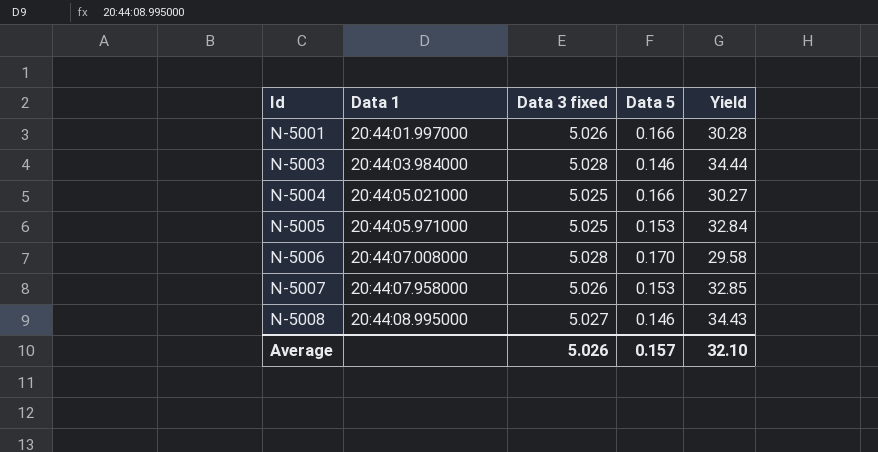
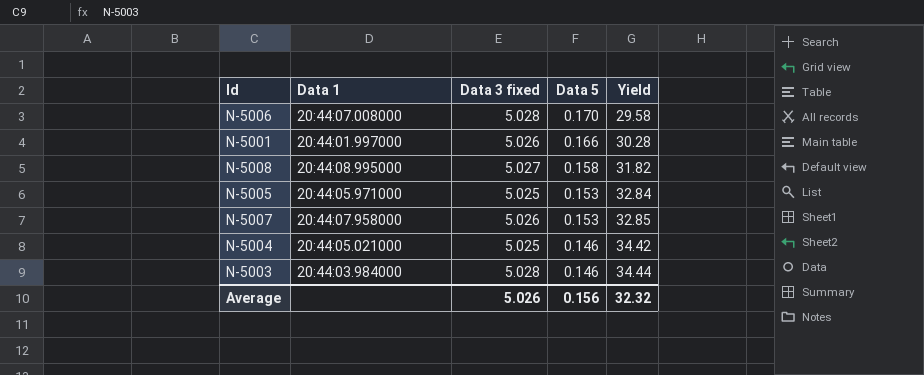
row order: Id ascending -> Data 5 descending
N-5008 | Data 5: 0.146 -> 0.158
N-5008 | Yield: 34.43 -> 31.82
N-5004 | Data 5: 0.166 -> 0.146
N-5004 | Yield: 30.27 -> 34.42
Average | Data 5: 0.157 -> 0.156
Average | Yield: 32.10 -> 32.32

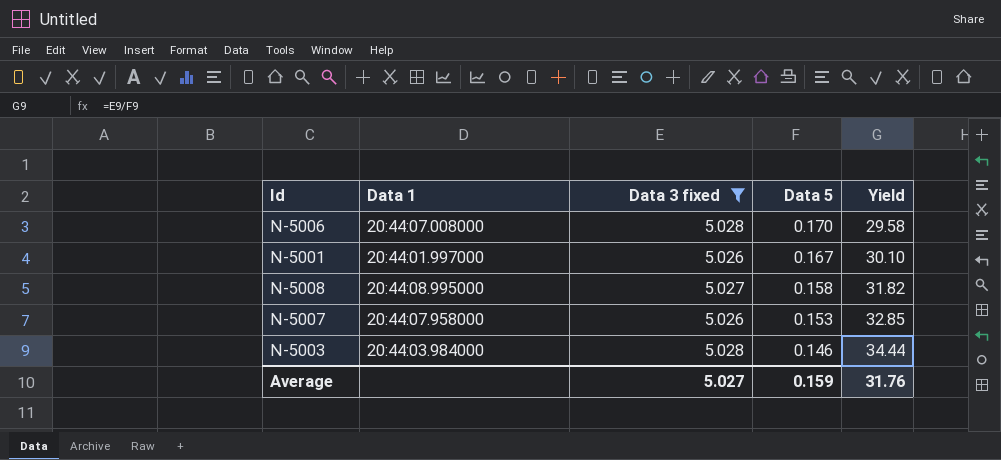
filter: none -> Data 3 fixed != 5.025
N-5001 | Data 5: 0.166 -> 0.167
N-5001 | Yield: 30.28 -> 30.10
Average | Data 3 fixed: 5.026 -> 5.027
Average | Data 5: 0.156 -> 0.159
Average | Yield: 32.32 -> 31.76

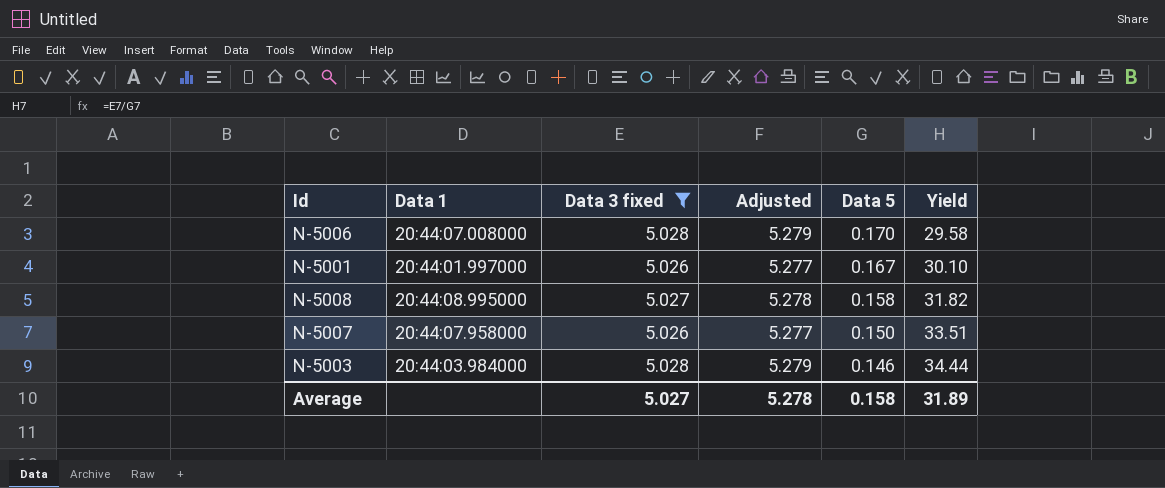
column Adjusted | formula: none -> [Data 3 fixed] * 1.05
N-5007 | Data 5: 0.153 -> 0.150
N-5007 | Yield: 32.85 -> 33.51
Average | Data 5: 0.159 -> 0.158
Average | Yield: 31.76 -> 31.89

